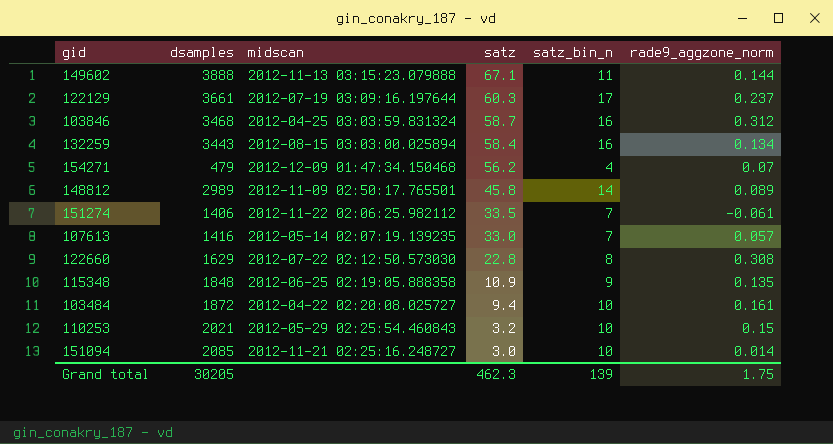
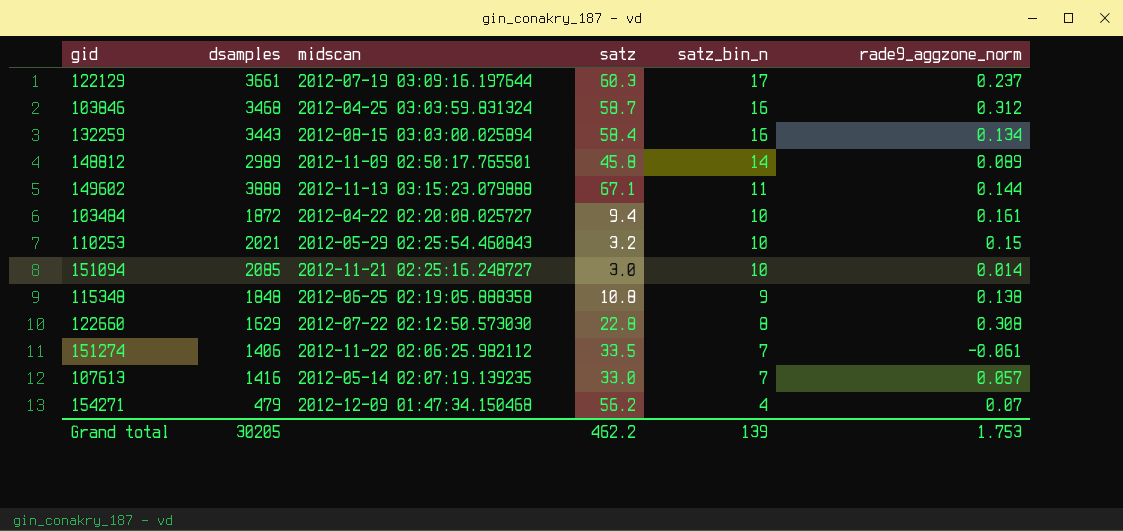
row order: satz descending -> satz_bin_n descending
115348 | satz: 10.9 -> 10.8
115348 | rade9_aggzone_norm: 0.135 -> 0.138
Grand total | satz: 462.3 -> 462.2
Grand total | rade9_aggzone_norm: 1.75 -> 1.753

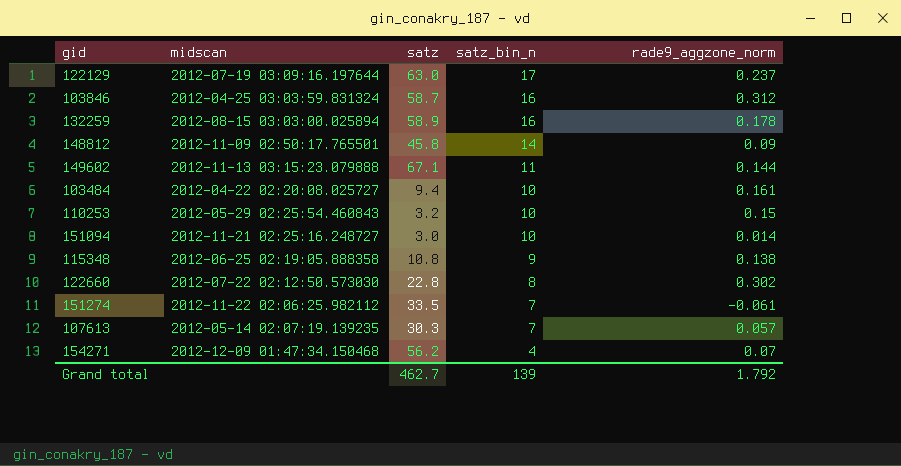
column dsamples | position: 2 -> none
122129 | satz: 60.3 -> 63.0
132259 | satz: 58.4 -> 58.9
132259 | rade9_aggzone_norm: 0.134 -> 0.178
148812 | rade9_aggzone_norm: 0.089 -> 0.09
122660 | rade9_aggzone_norm: 0.308 -> 0.302
107613 | satz: 33.0 -> 30.3
Grand total | satz: 462.2 -> 462.7
Grand total | rade9_aggzone_norm: 1.753 -> 1.792

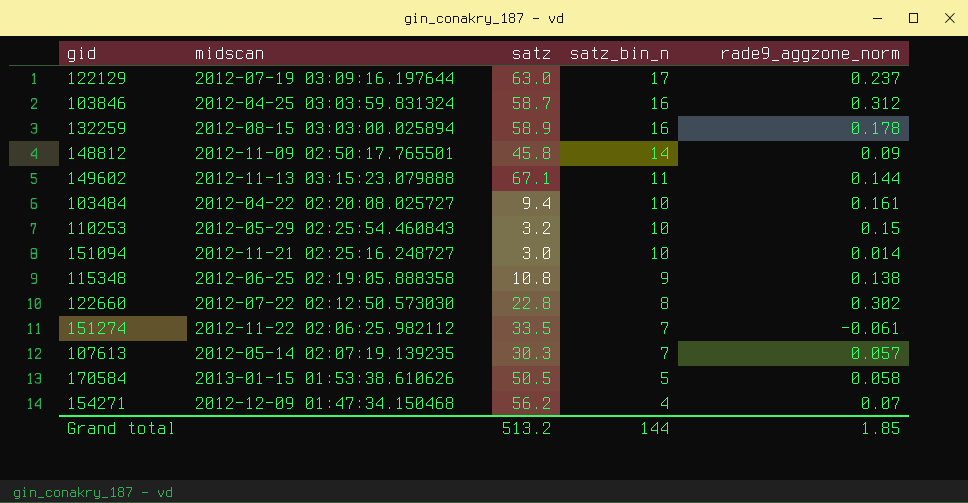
row 170584: none -> 2013-01-15 01:53:38.610626 | 50.5 | 5 | 0.058
Grand total | satz: 462.7 -> 513.2
Grand total | satz_bin_n: 139 -> 144
Grand total | rade9_aggzone_norm: 1.792 -> 1.85

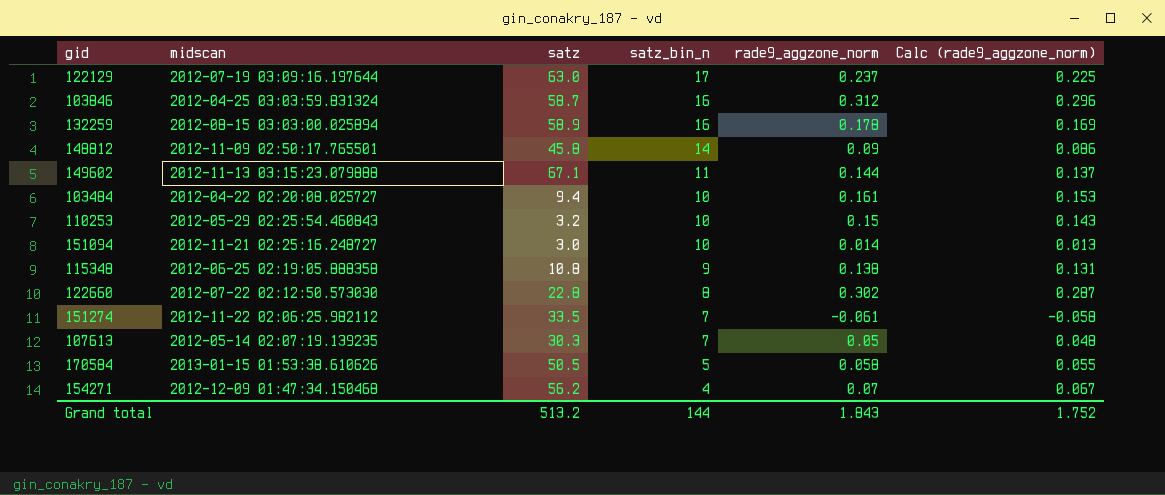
column Calc (rade9_aggzone_norm) | formula: none -> [rade9_aggzone_norm] * 0.95
107613 | rade9_aggzone_norm: 0.057 -> 0.05
Grand total | rade9_aggzone_norm: 1.85 -> 1.843

